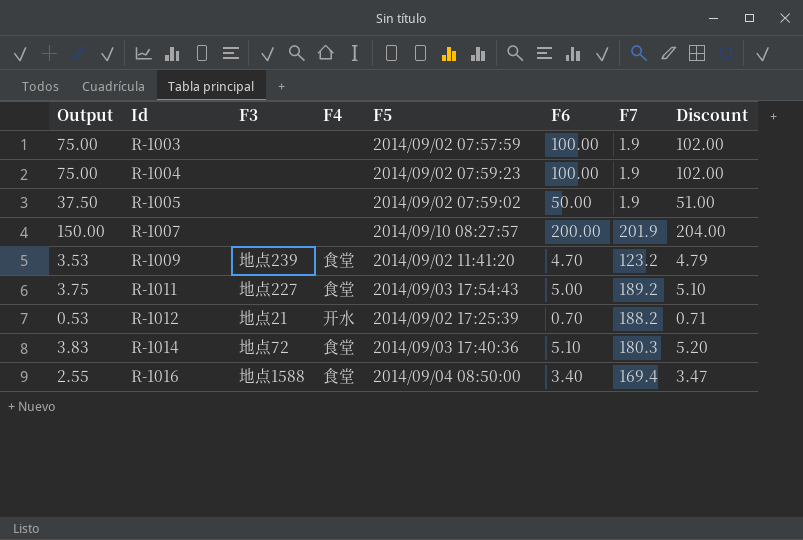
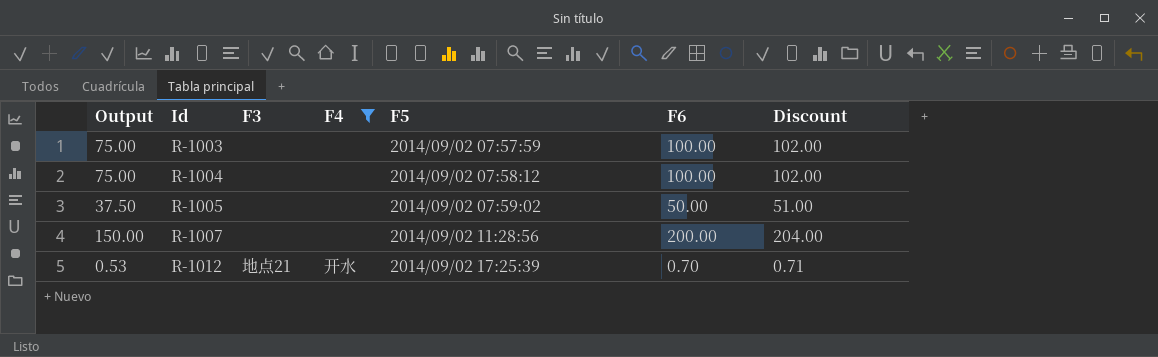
filter: none -> F4 != 食堂
column F7 | position: 7 -> none
R-1004 | F5: 2014/09/02 07:59:23 -> 2014/09/02 07:58:12
R-1007 | F5: 2014/09/10 08:27:57 -> 2014/09/02 11:28:56

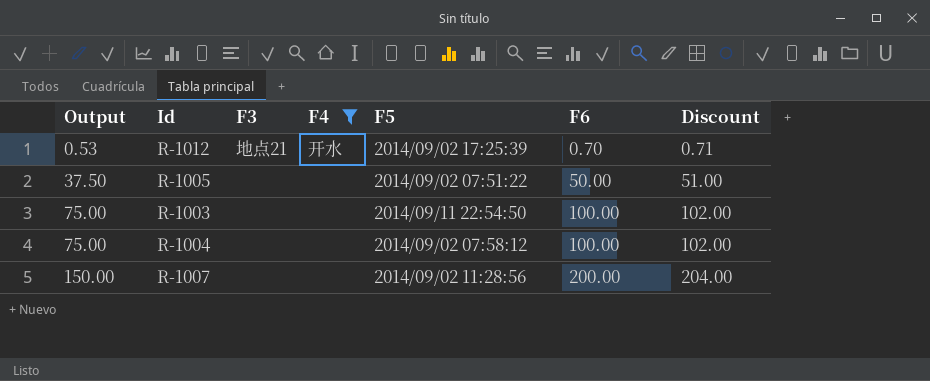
row order: Id ascending -> Output ascending
R-1005 | F5: 2014/09/02 07:59:02 -> 2014/09/02 07:51:22
R-1003 | F5: 2014/09/02 07:57:59 -> 2014/09/11 22:54:50

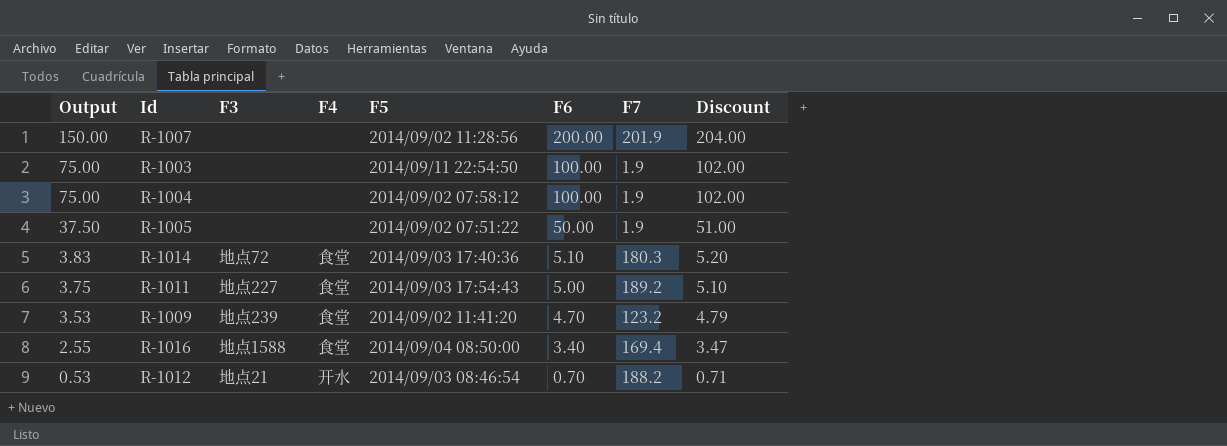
filter: F4 != 食堂 -> none
row order: Output ascending -> Output descending
column F7 | position: none -> 7
R-1012 | F5: 2014/09/02 17:25:39 -> 2014/09/03 08:46:54

